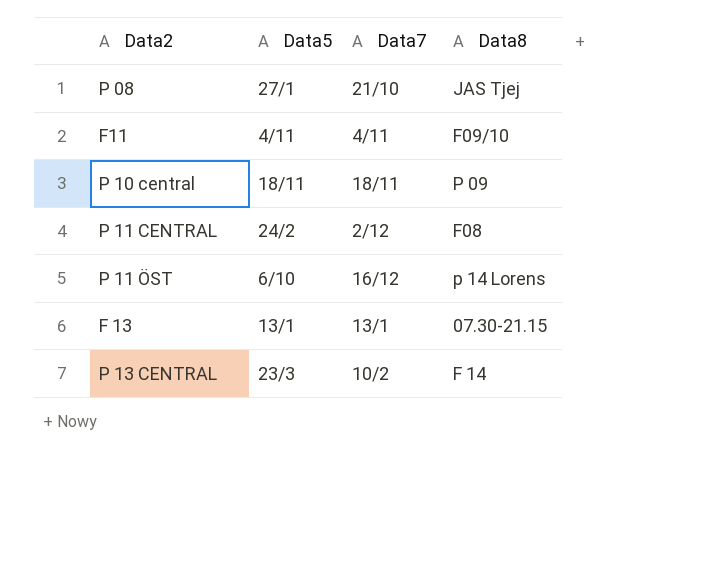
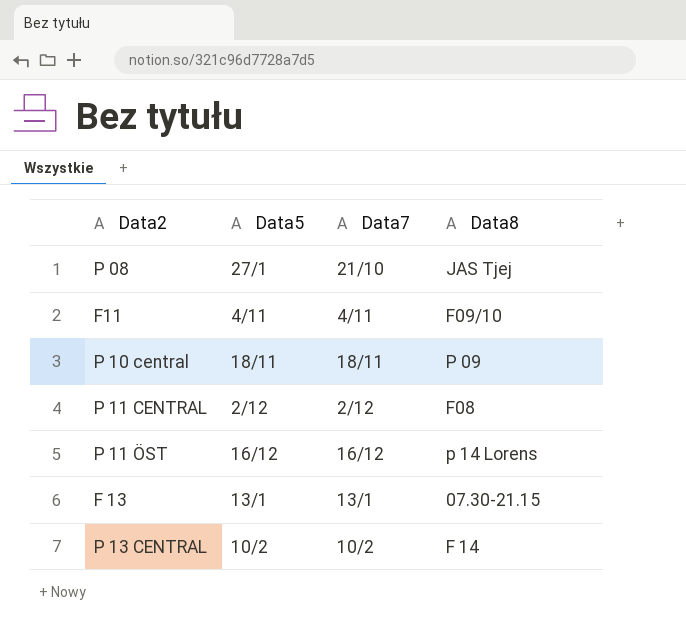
P 11 CENTRAL | Data5: 24/2 -> 2/12
P 11 ÖST | Data5: 6/10 -> 16/12
P 13 CENTRAL | Data5: 23/3 -> 10/2

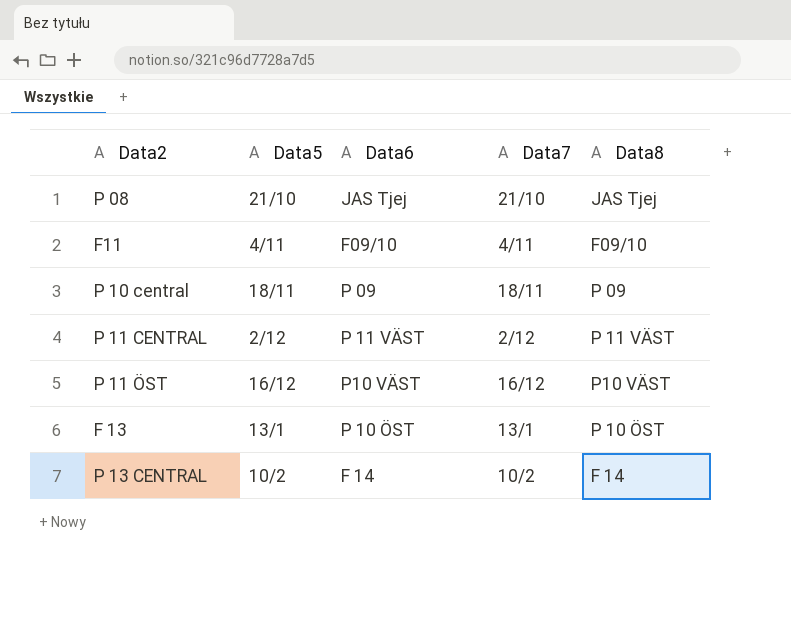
column Data6 | position: none -> 3
P 08 | Data5: 27/1 -> 21/10
P 11 CENTRAL | Data8: F08 -> P 11 VÄST
P 11 ÖST | Data8: p 14 Lorens -> P10 VÄST
F 13 | Data8: 07.30-21.15 -> P 10 ÖST

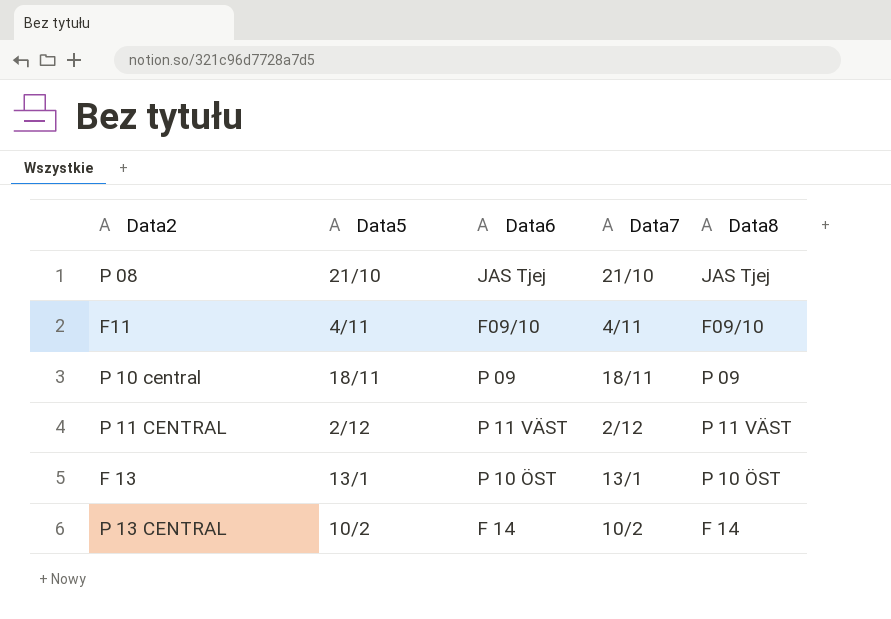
row P 11 ÖST: 16/12 | P10 VÄST | 16/12 | P10 VÄST -> none

